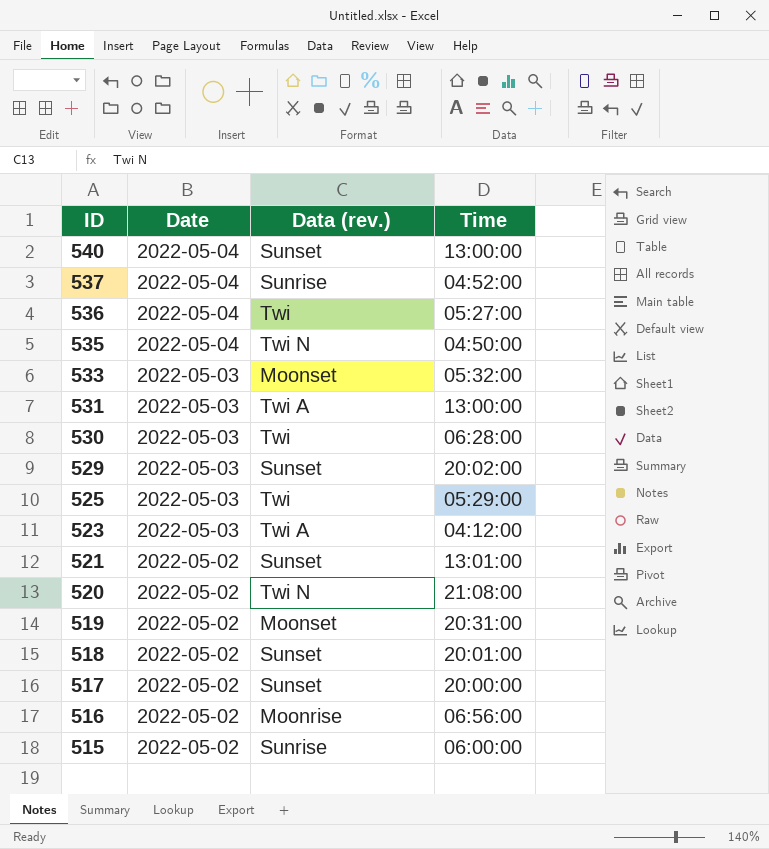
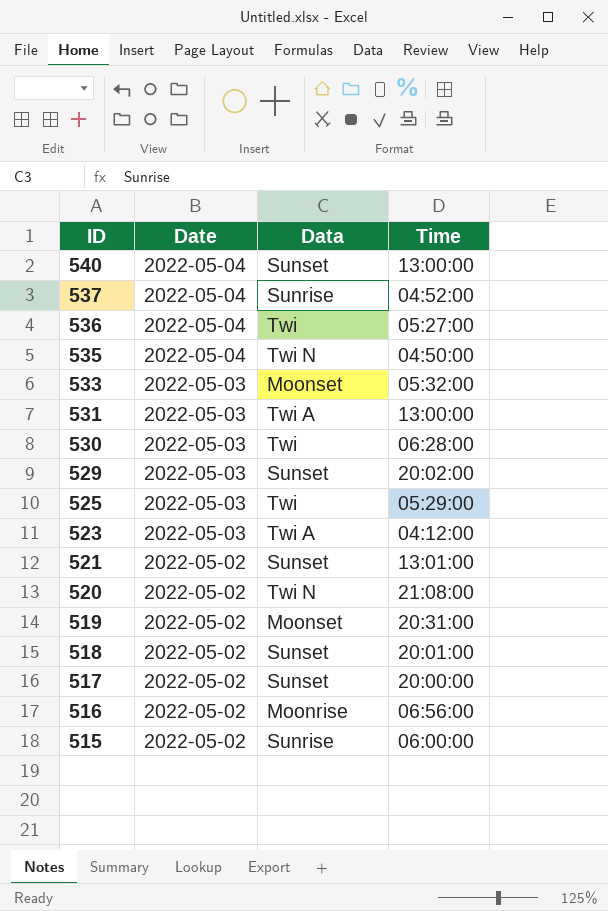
column name: Data (rev.) -> Data

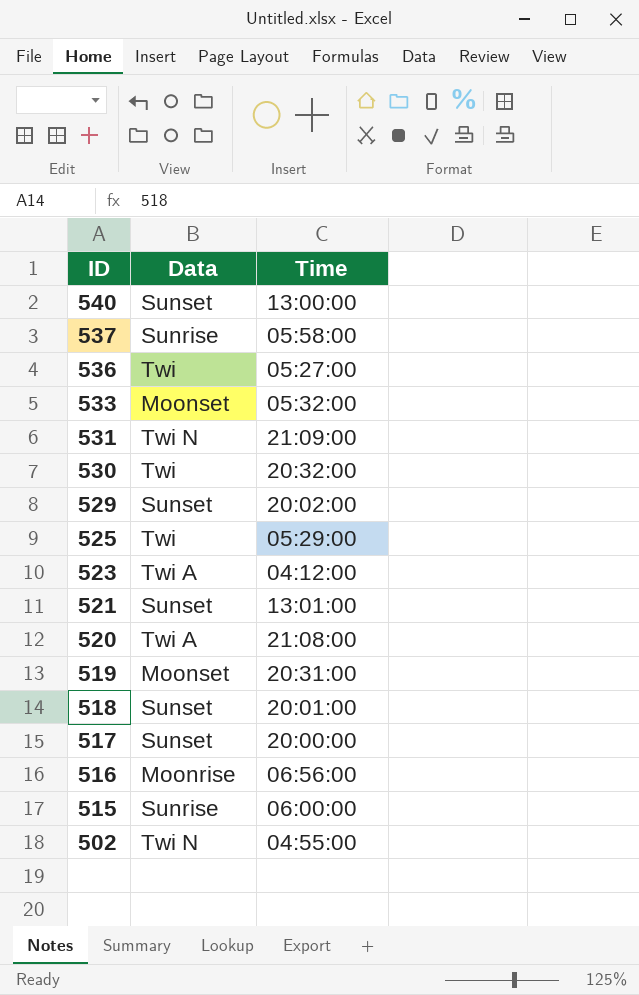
column Date | position: 2 -> none
row 535: 2022-05-04 | Twi N | 04:50:00 -> none
537 | Time: 04:52:00 -> 05:58:00
531 | Data: Twi A -> Twi N
531 | Time: 13:00:00 -> 21:09:00
530 | Time: 06:28:00 -> 20:32:00
520 | Data: Twi N -> Twi A
row 502: none -> Twi N | 04:55:00

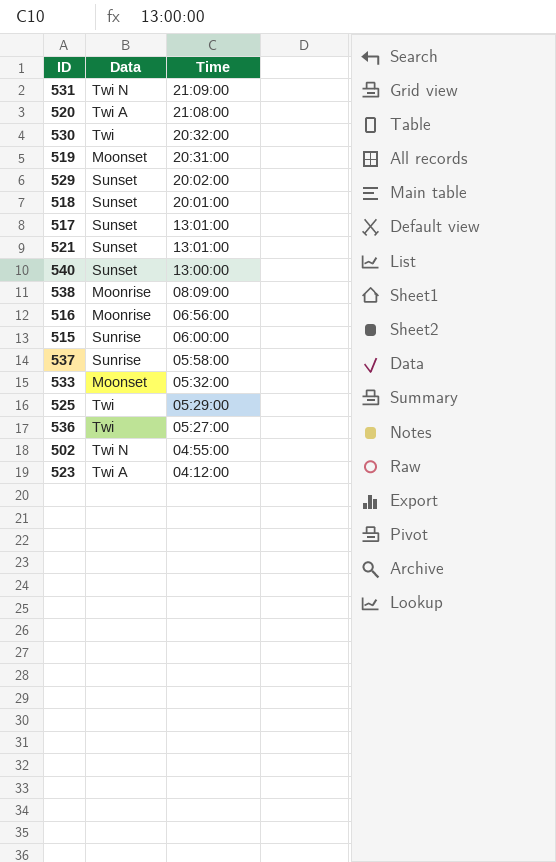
row order: ID descending -> Time descending
517 | Time: 20:00:00 -> 13:01:00
row 538: none -> Moonrise | 08:09:00

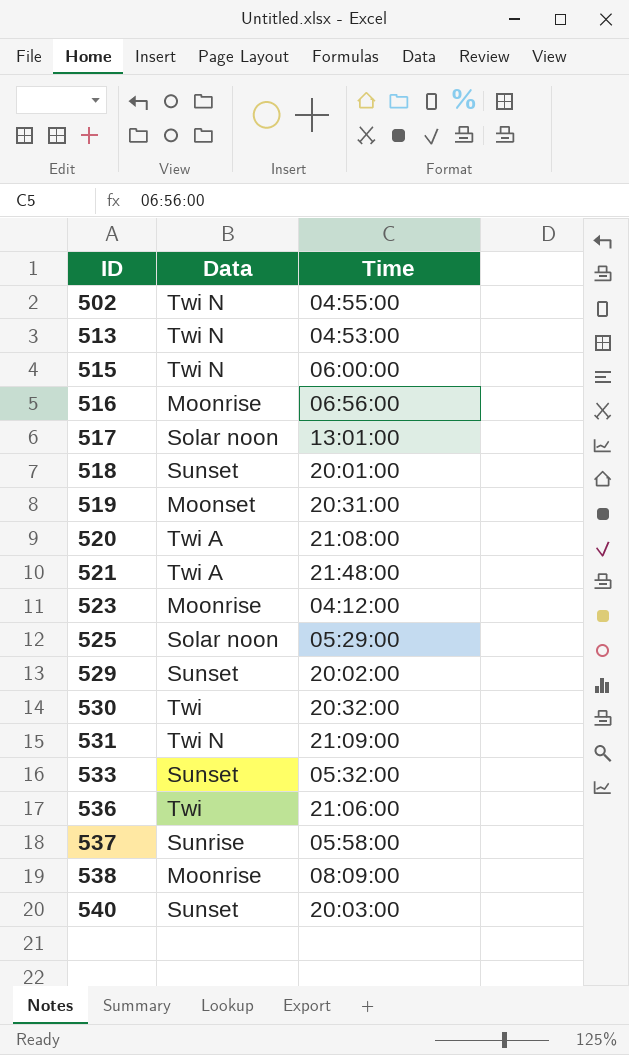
row order: Time descending -> ID ascending
row 513: none -> Twi N | 04:53:00
515 | Data: Sunrise -> Twi N
517 | Data: Sunset -> Solar noon
521 | Data: Sunset -> Twi A
521 | Time: 13:01:00 -> 21:48:00
523 | Data: Twi A -> Moonrise
525 | Data: Twi -> Solar noon
533 | Data: Moonset -> Sunset
536 | Time: 05:27:00 -> 21:06:00
540 | Time: 13:00:00 -> 20:03:00

